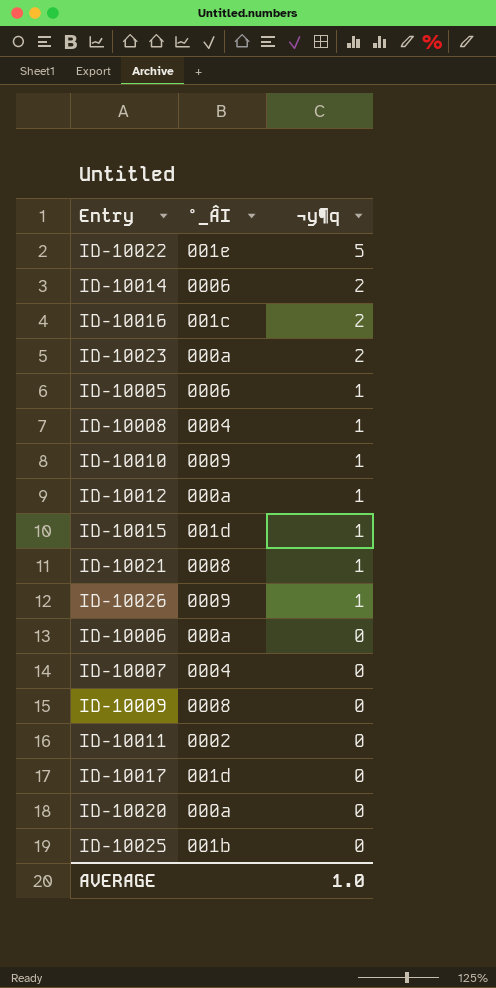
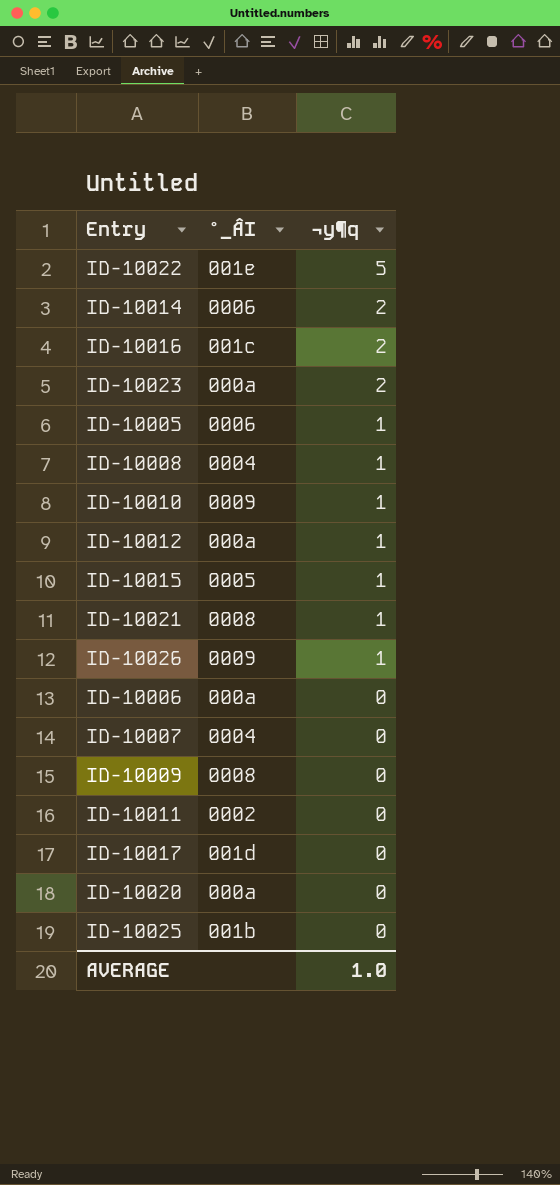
ID-10015 | °_ÂI: 001d -> 0005

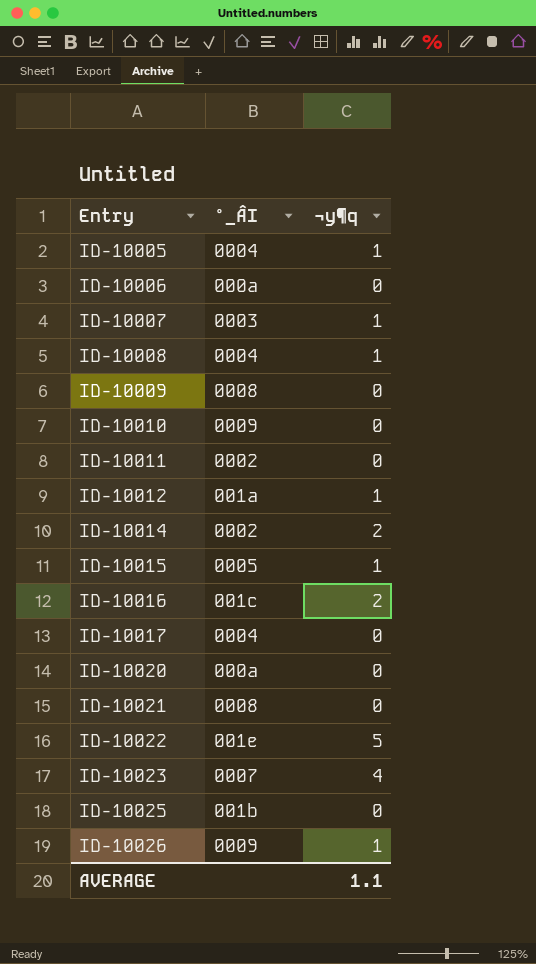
row order: ¬y¶q descending -> Entry ascending
ID-10005 | °_ÂI: 0006 -> 0004
ID-10007 | °_ÂI: 0004 -> 0003
ID-10007 | ¬y¶q: 0 -> 1
ID-10010 | ¬y¶q: 1 -> 0
ID-10012 | °_ÂI: 000a -> 001a
ID-10014 | °_ÂI: 0006 -> 0002
ID-10017 | °_ÂI: 001d -> 0004
ID-10021 | ¬y¶q: 1 -> 0
ID-10023 | °_ÂI: 000a -> 0007
ID-10023 | ¬y¶q: 2 -> 4
AVERAGE | ¬y¶q: 1.0 -> 1.1

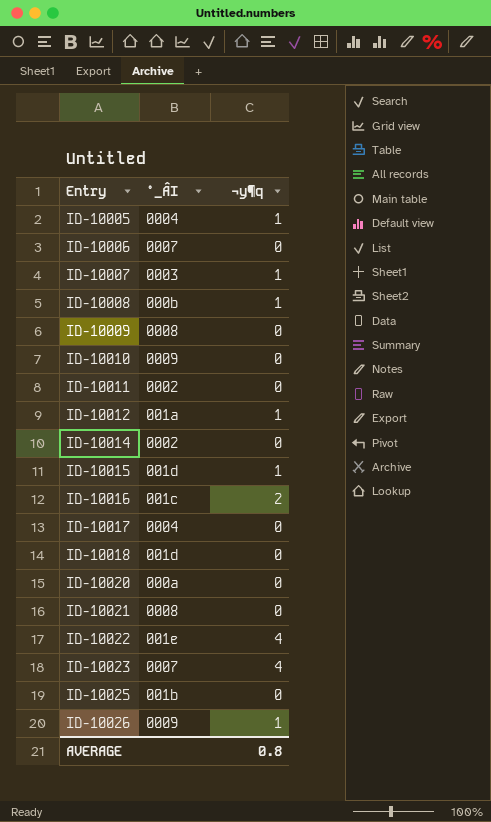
ID-10006 | °_ÂI: 000a -> 0007
ID-10008 | °_ÂI: 0004 -> 000b
ID-10014 | ¬y¶q: 2 -> 0
ID-10015 | °_ÂI: 0005 -> 001d
row ID-10018: none -> 001d | 0
ID-10022 | ¬y¶q: 5 -> 4
AVERAGE | ¬y¶q: 1.1 -> 0.8

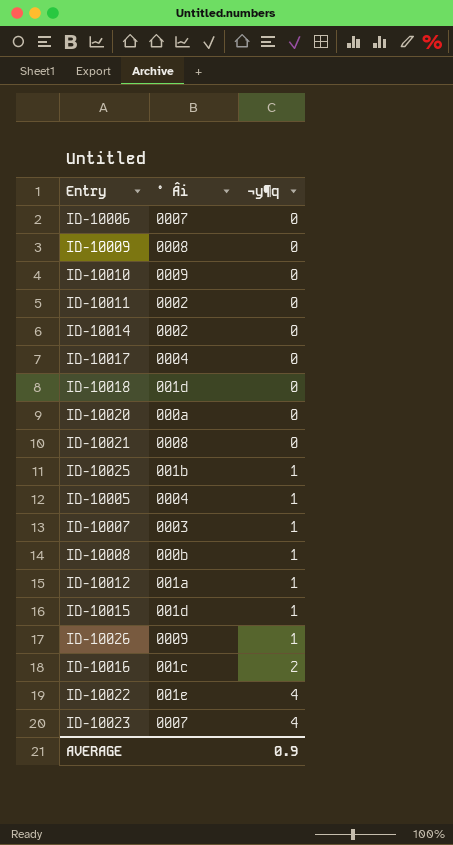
row order: Entry ascending -> ¬y¶q ascending
column name: °_ÂI -> ° Âi
ID-10025 | ¬y¶q: 0 -> 1
AVERAGE | ¬y¶q: 0.8 -> 0.9

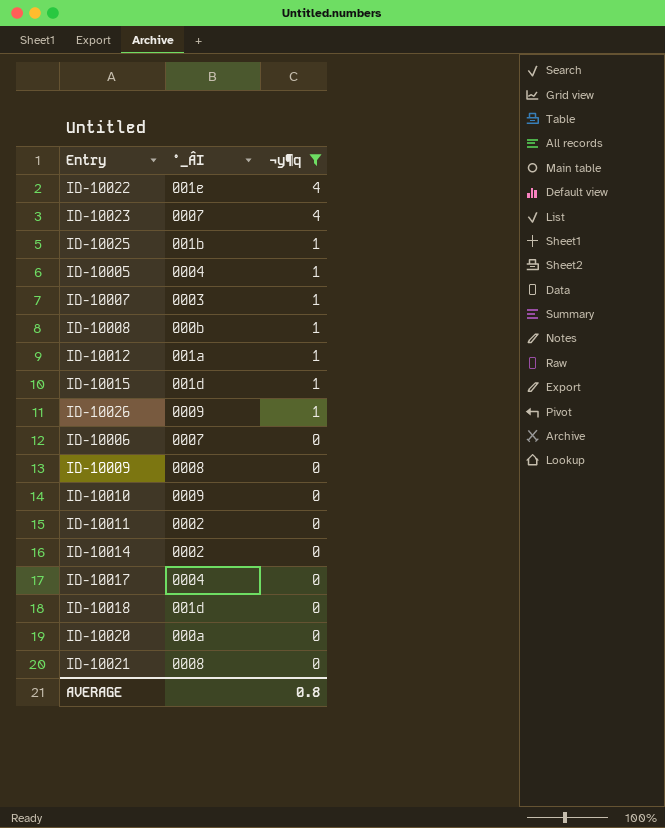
filter: none -> ¬y¶q != 2
row order: ¬y¶q ascending -> ¬y¶q descending
column name: ° Âi -> °_ÂI
AVERAGE | ¬y¶q: 0.9 -> 0.8

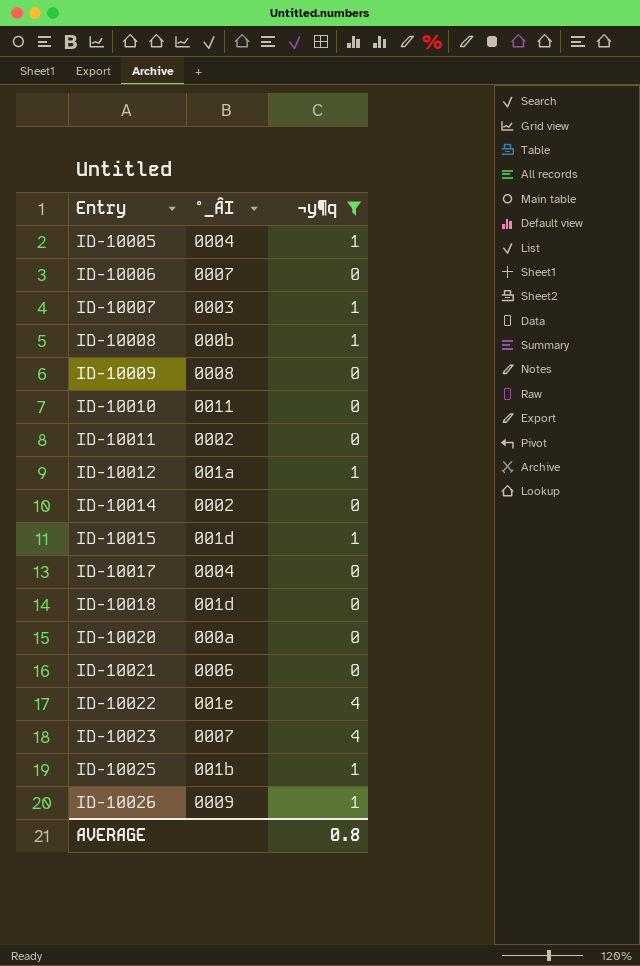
row order: ¬y¶q descending -> Entry ascending
ID-10010 | °_ÂI: 0009 -> 0011
ID-10021 | °_ÂI: 0008 -> 0006

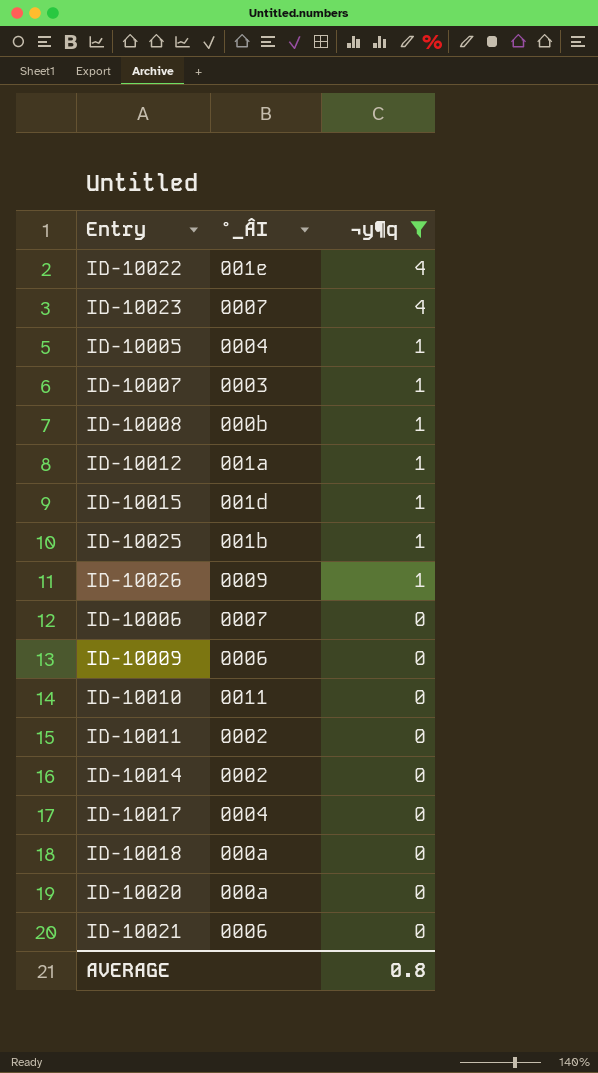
row order: Entry ascending -> ¬y¶q descending
ID-10009 | °_ÂI: 0008 -> 0006
ID-10018 | °_ÂI: 001d -> 000a

